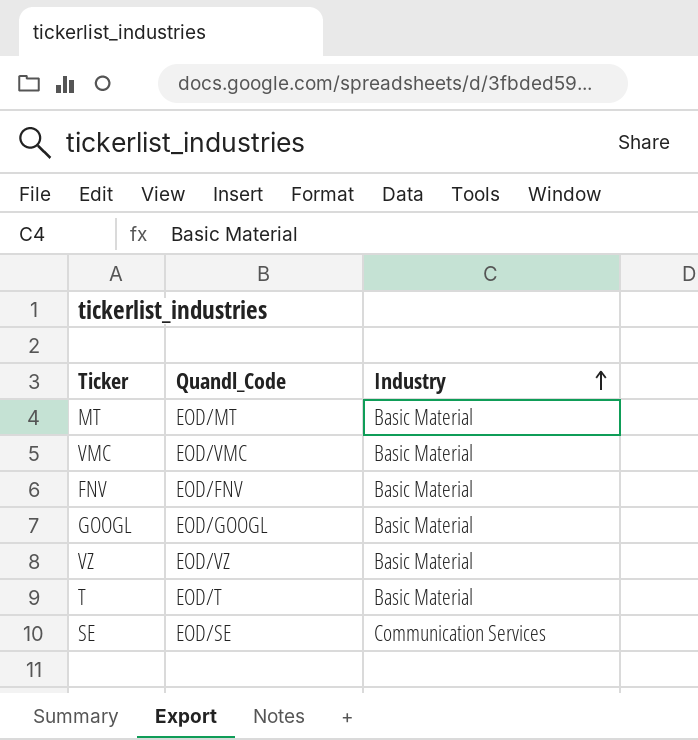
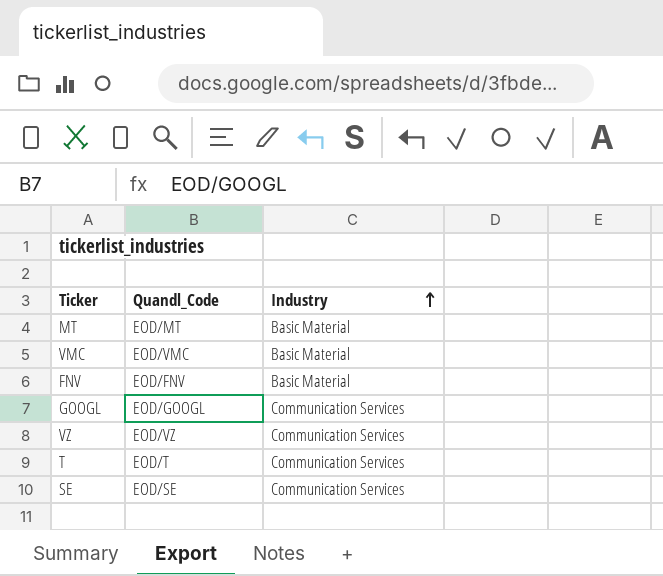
GOOGL | Industry: Basic Material -> Communication Services
VZ | Industry: Basic Material -> Communication Services
T | Industry: Basic Material -> Communication Services

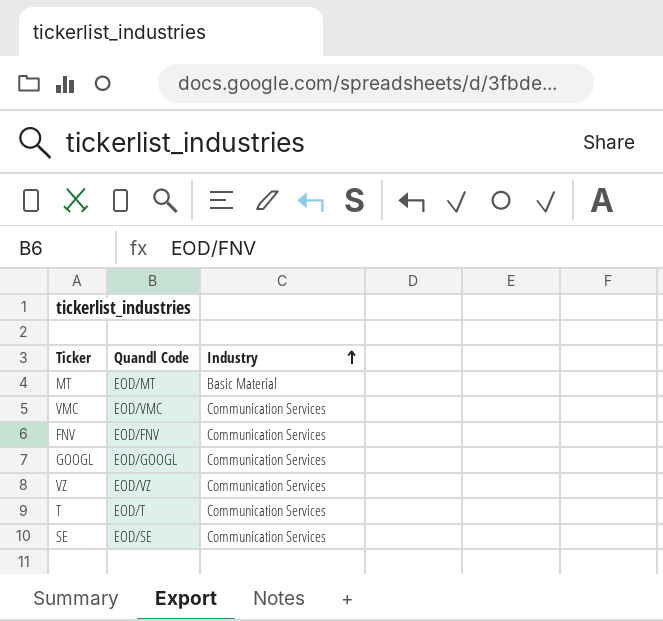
column name: Quandl_Code -> Quandl Code
VMC | Industry: Basic Material -> Communication Services
FNV | Industry: Basic Material -> Communication Services

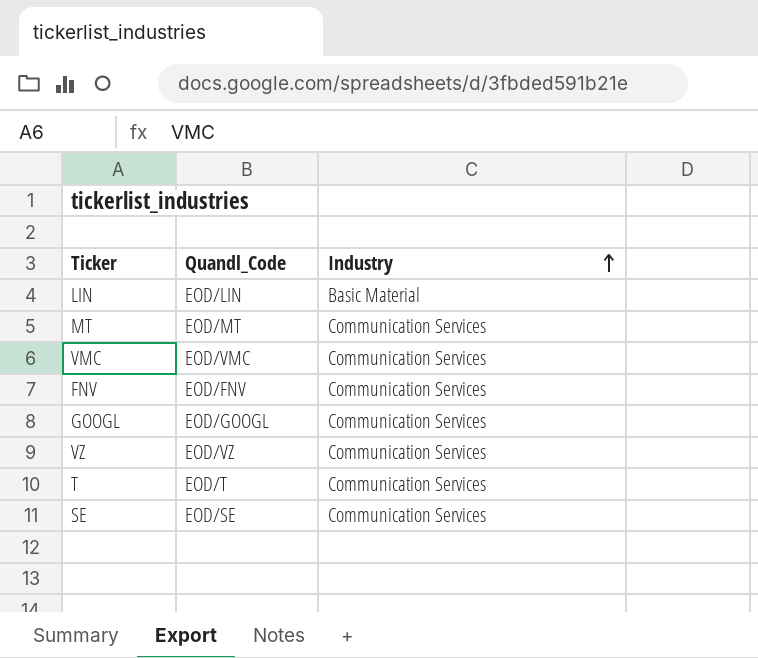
column name: Quandl Code -> Quandl_Code
row LIN: none -> EOD/LIN | Basic Material
MT | Industry: Basic Material -> Communication Services

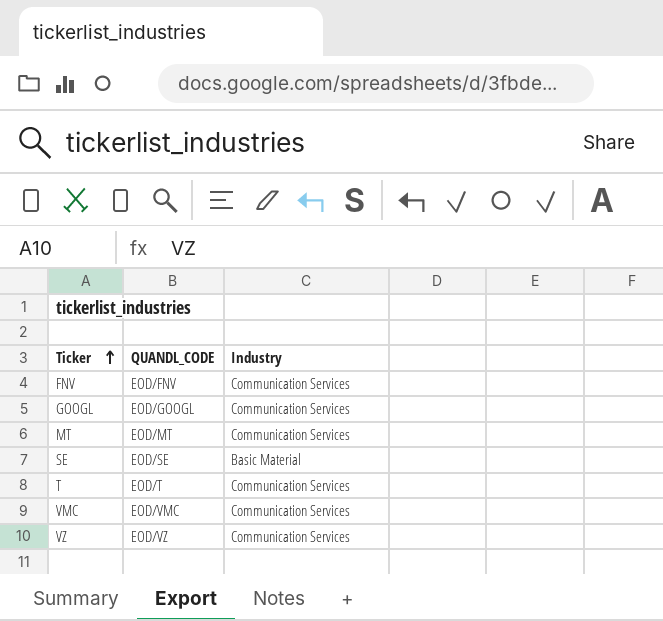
row order: Industry ascending -> Ticker ascending
column name: Quandl_Code -> QUANDL_CODE
row LIN: EOD/LIN | Basic Material -> none
SE | Industry: Communication Services -> Basic Material

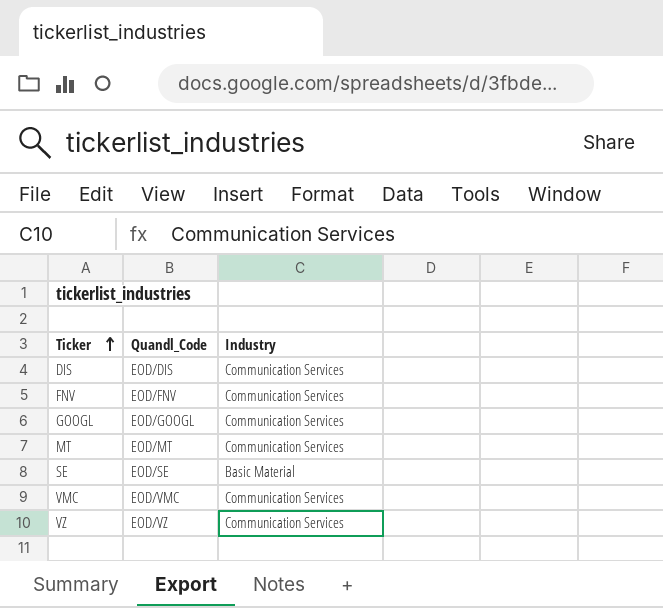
column name: QUANDL_CODE -> Quandl_Code
row T: EOD/T | Communication Services -> none
row DIS: none -> EOD/DIS | Communication Services

